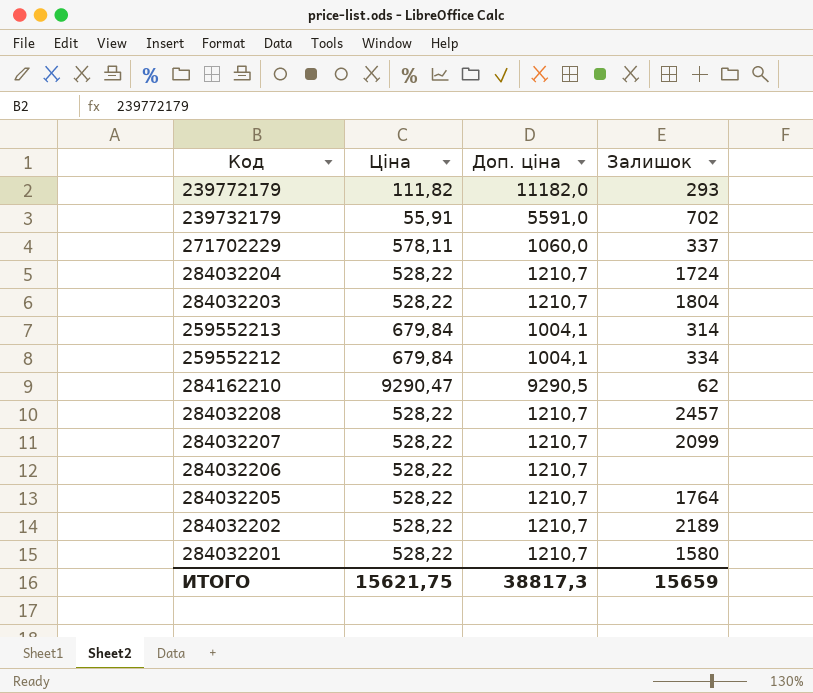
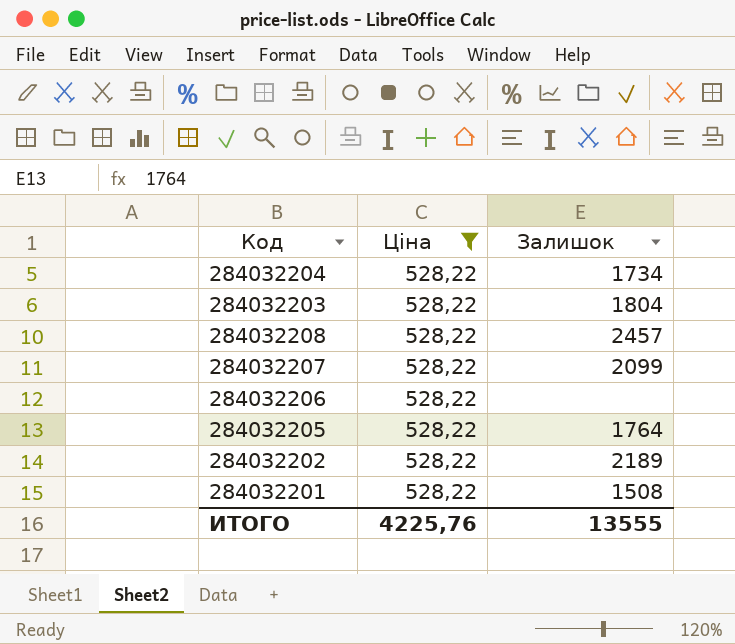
filter: none -> Ціна = 528,22
column Доп. ціна | position: 3 -> none
284032204 | Залишок: 1724 -> 1734
284032201 | Залишок: 1580 -> 1508
ИТОГО | Ціна: 15621,75 -> 4225,76
ИТОГО | Залишок: 15659 -> 13555

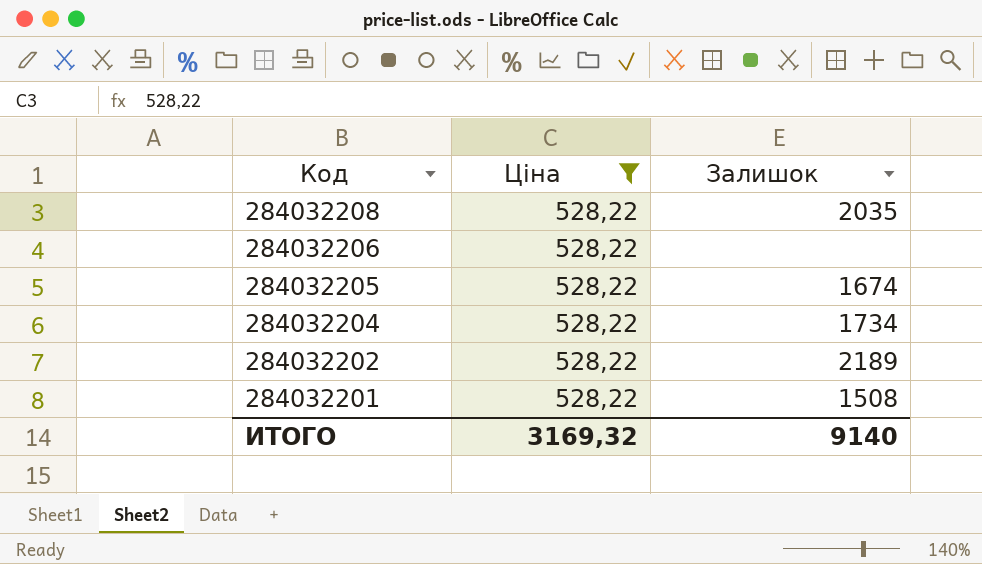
row order: none -> Код descending
row 284032203: 528,22 | 1804 -> none
row 284032207: 528,22 | 2099 -> none
284032208 | Залишок: 2457 -> 2035
284032205 | Залишок: 1764 -> 1674
ИТОГО | Ціна: 4225,76 -> 3169,32
ИТОГО | Залишок: 13555 -> 9140

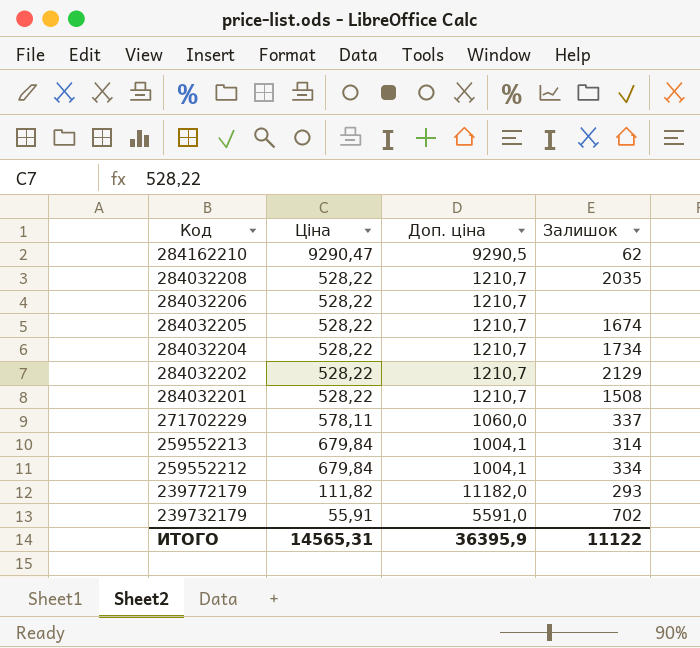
filter: Ціна = 528,22 -> none
column Доп. ціна | position: none -> 3
284032202 | Залишок: 2189 -> 2129
ИТОГО | Ціна: 3169,32 -> 14565,31
ИТОГО | Залишок: 9140 -> 11122

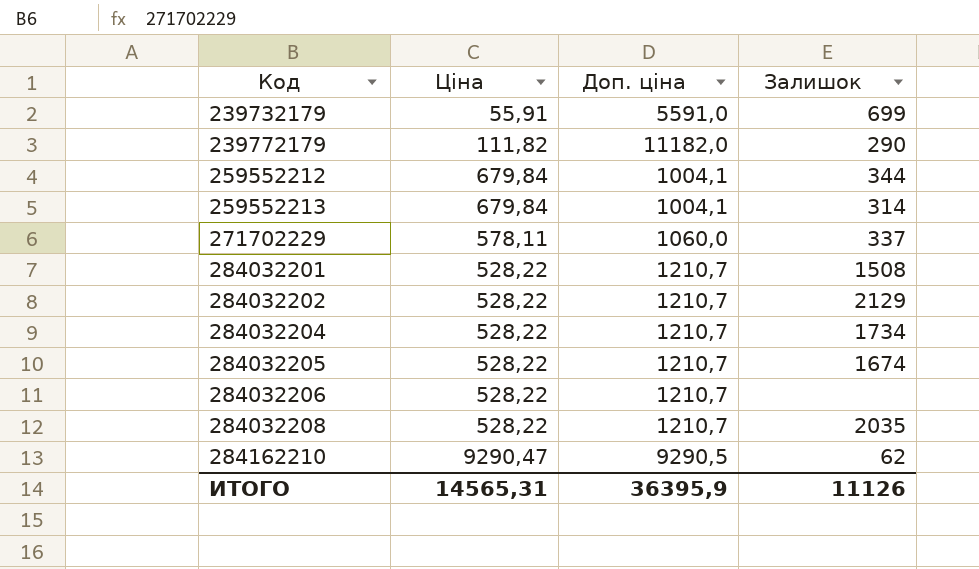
row order: Код descending -> Код ascending
239732179 | Залишок: 702 -> 699
239772179 | Залишок: 293 -> 290
259552212 | Залишок: 334 -> 344
ИТОГО | Залишок: 11122 -> 11126

